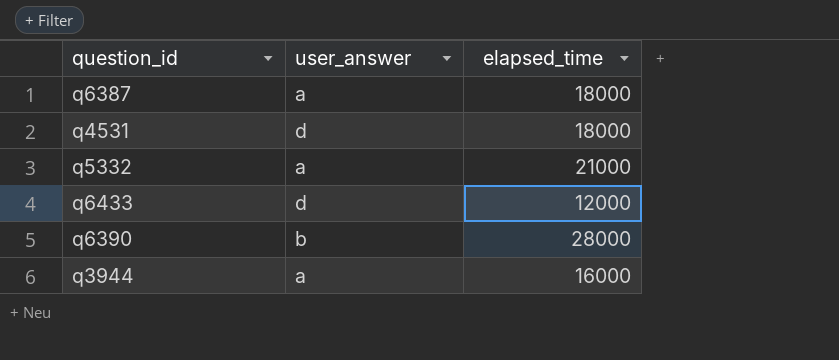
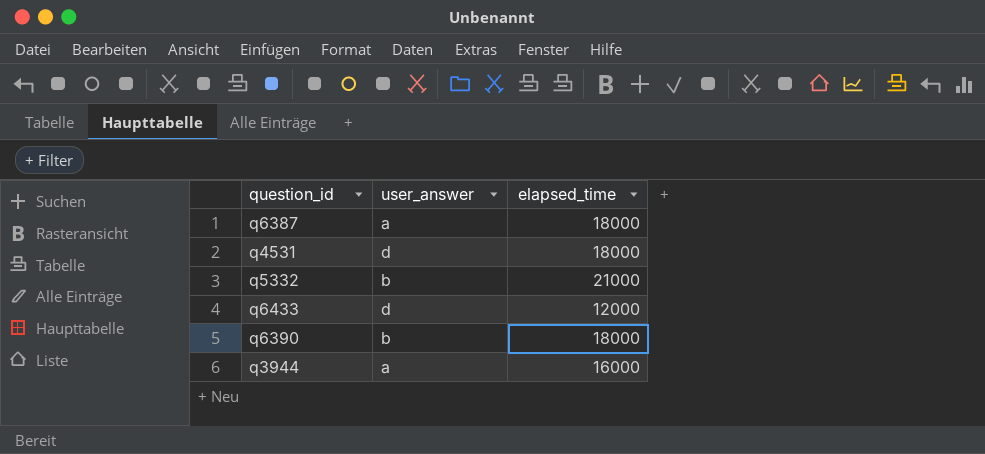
q5332 | user_answer: a -> b
q6390 | elapsed_time: 28000 -> 18000

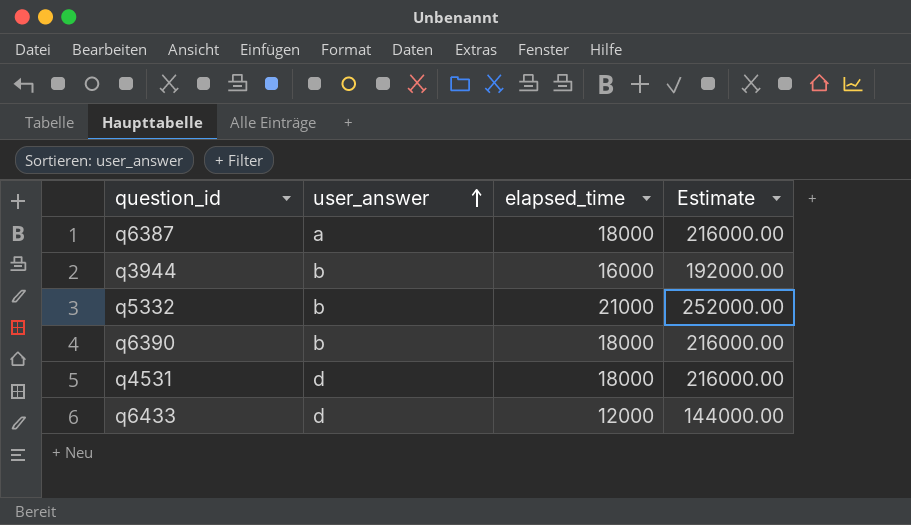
row order: none -> user_answer ascending
column Estimate | formula: none -> [elapsed_time] * 12
q3944 | user_answer: a -> b

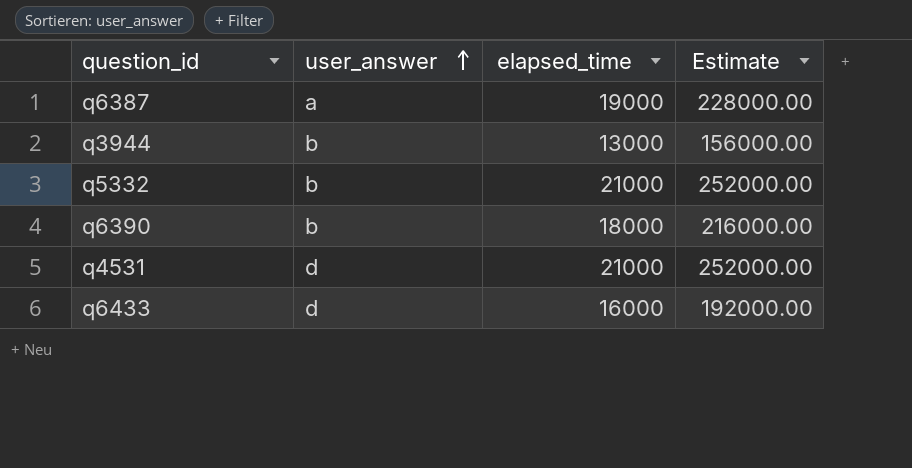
q6387 | elapsed_time: 18000 -> 19000
q6387 | Estimate: 216000.00 -> 228000.00
q3944 | elapsed_time: 16000 -> 13000
q3944 | Estimate: 192000.00 -> 156000.00
q4531 | elapsed_time: 18000 -> 21000
q4531 | Estimate: 216000.00 -> 252000.00
q6433 | elapsed_time: 12000 -> 16000
q6433 | Estimate: 144000.00 -> 192000.00

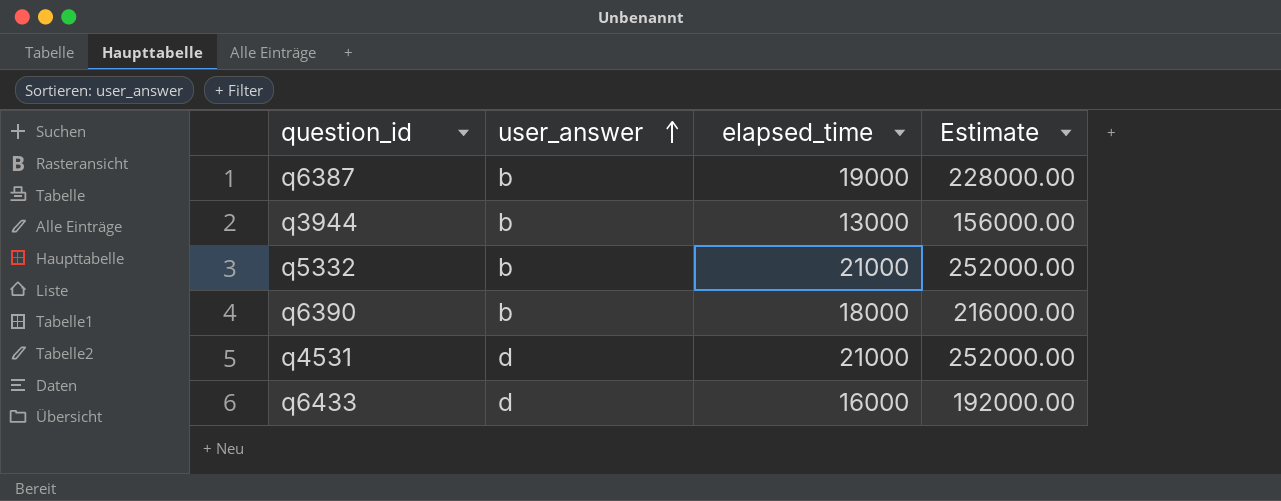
q6387 | user_answer: a -> b

